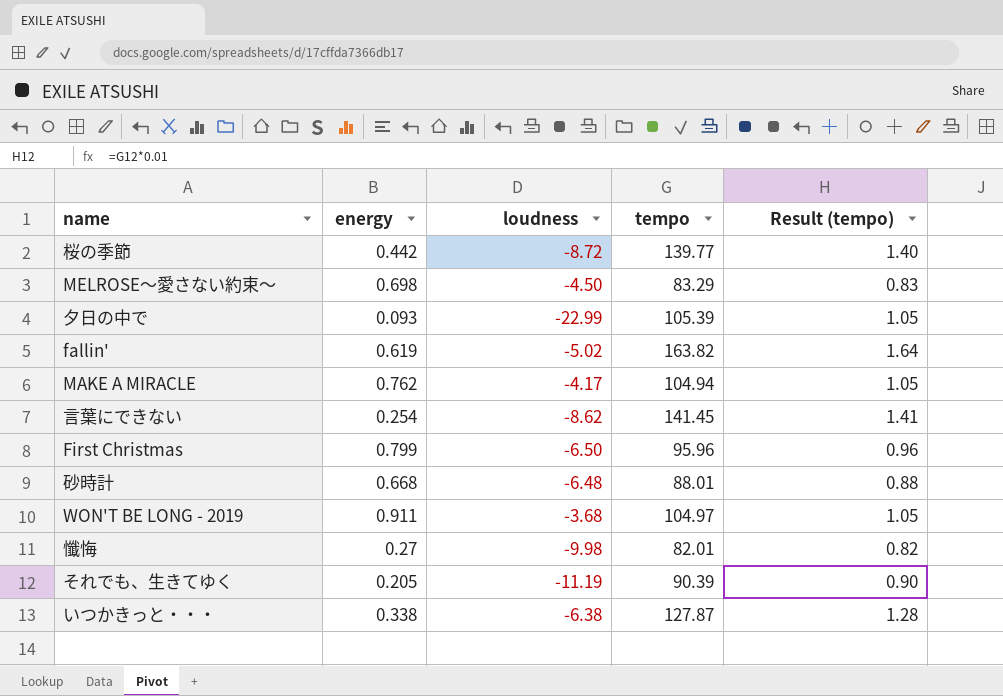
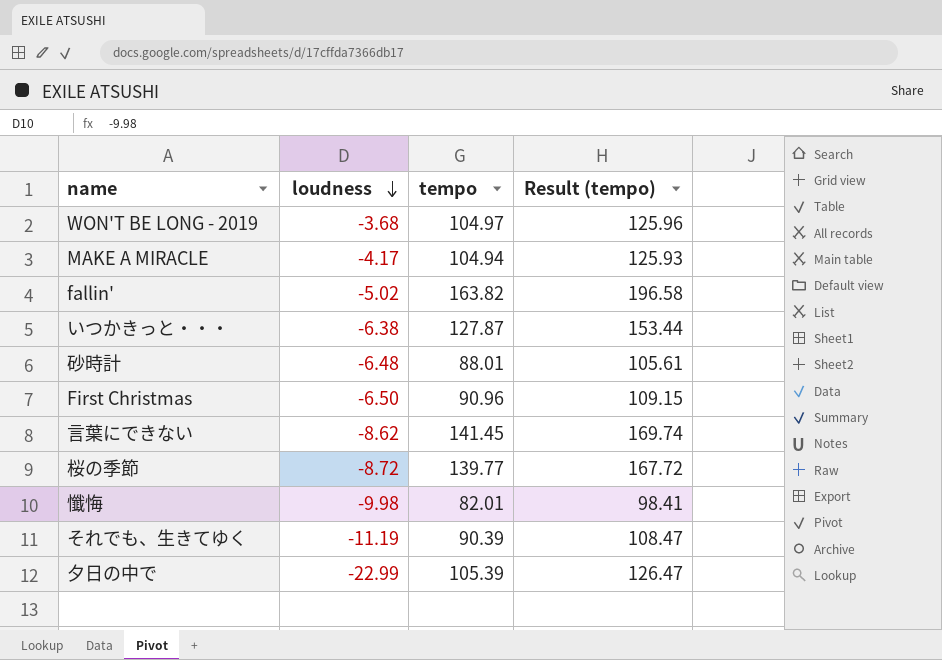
row order: none -> loudness descending
column energy | position: 2 -> none
column Result (tempo) | formula: [tempo] * 0.01 -> [tempo] * 1.2
row MELROSE〜愛さない約束〜: 0.698 | -4.50 | 83.29 | 0.83 -> none
First Christmas | tempo: 95.96 -> 90.96

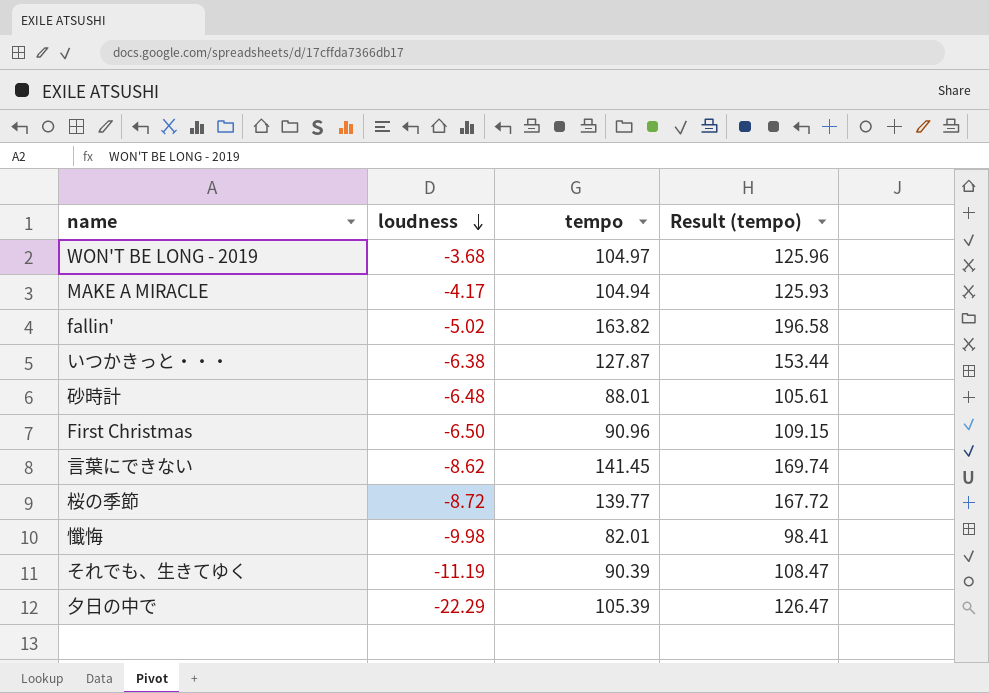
夕日の中で | loudness: -22.99 -> -22.29

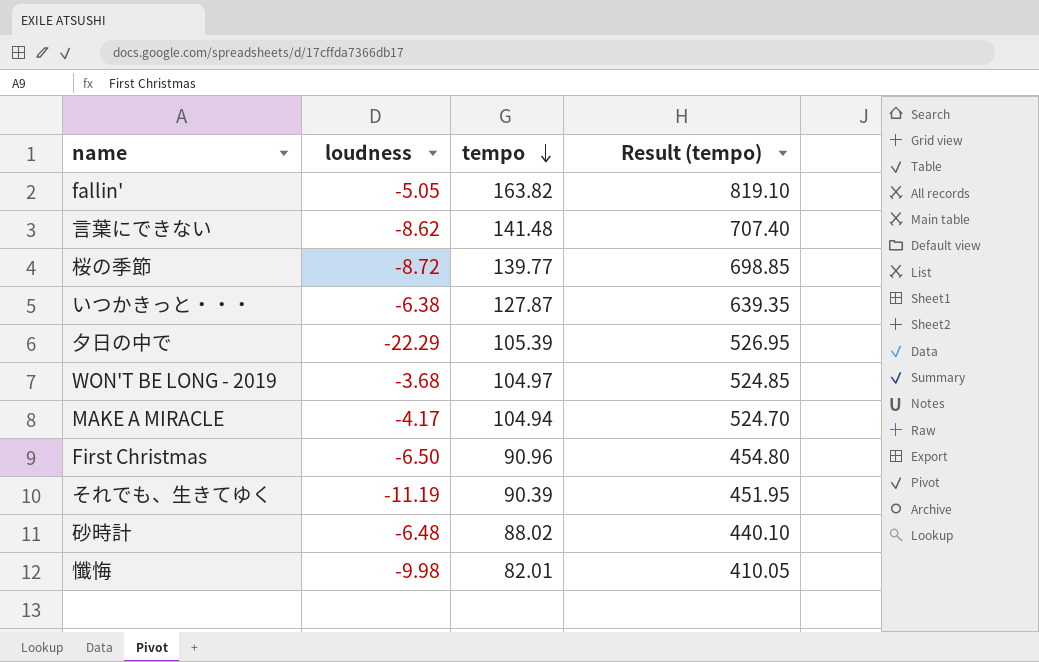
row order: loudness descending -> tempo descending
column Result (tempo) | formula: [tempo] * 1.2 -> [tempo] * 5
fallin' | loudness: -5.02 -> -5.05
言葉にできない | tempo: 141.45 -> 141.48
砂時計 | tempo: 88.01 -> 88.02

